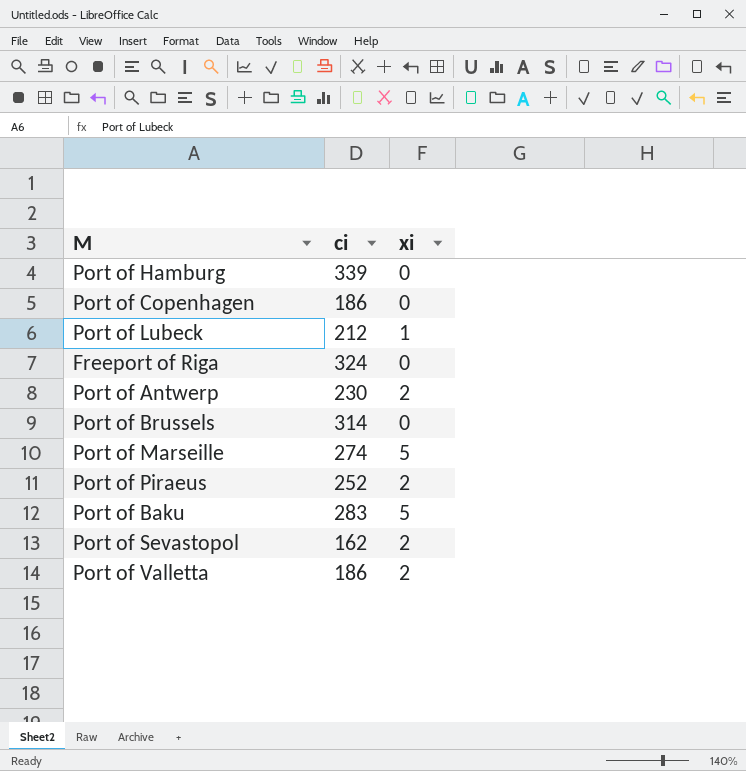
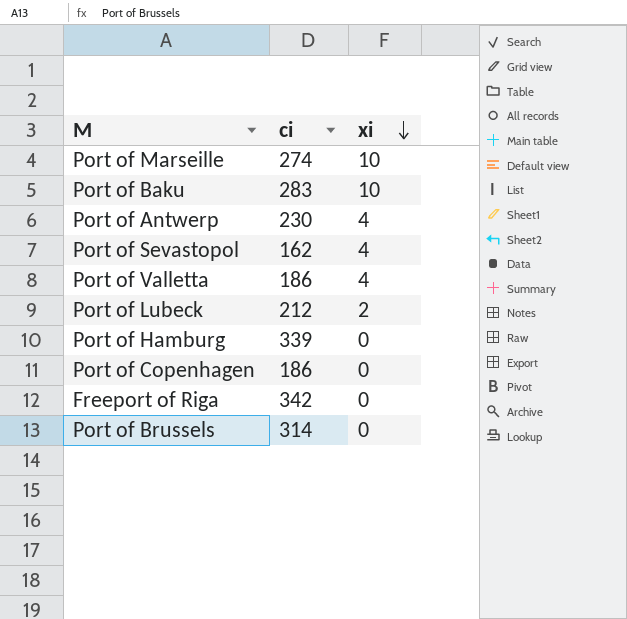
row order: none -> xi descending
row Port of Piraeus: 252 | 2 -> none
Port of Marseille | xi: 5 -> 10
Port of Baku | xi: 5 -> 10
Port of Antwerp | xi: 2 -> 4
Port of Sevastopol | xi: 2 -> 4
Port of Valletta | xi: 2 -> 4
Port of Lubeck | xi: 1 -> 2
Freeport of Riga | ci: 324 -> 342

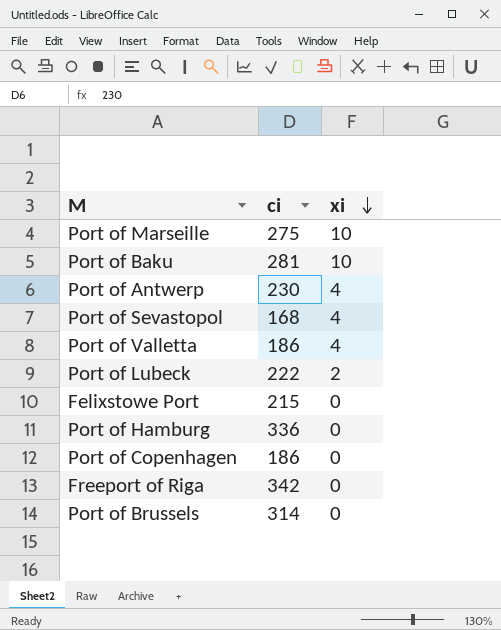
Port of Marseille | ci: 274 -> 275
Port of Baku | ci: 283 -> 281
Port of Sevastopol | ci: 162 -> 168
Port of Lubeck | ci: 212 -> 222
row Felixstowe Port: none -> 215 | 0
Port of Hamburg | ci: 339 -> 336

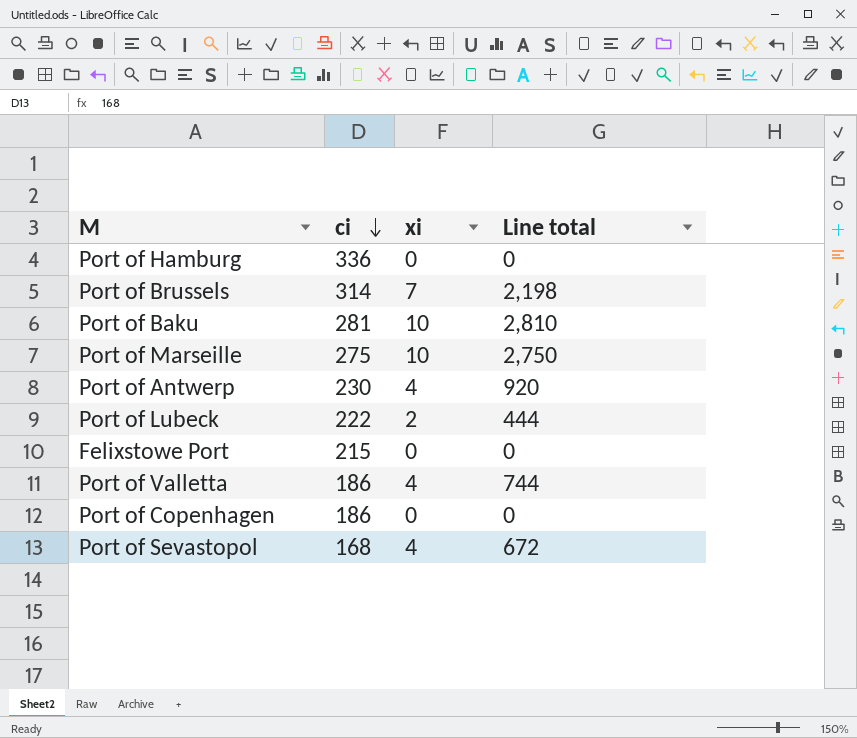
row order: xi descending -> ci descending
column Line total | formula: none -> [ci] * [xi]
row Freeport of Riga: 342 | 0 -> none
Port of Brussels | xi: 0 -> 7

